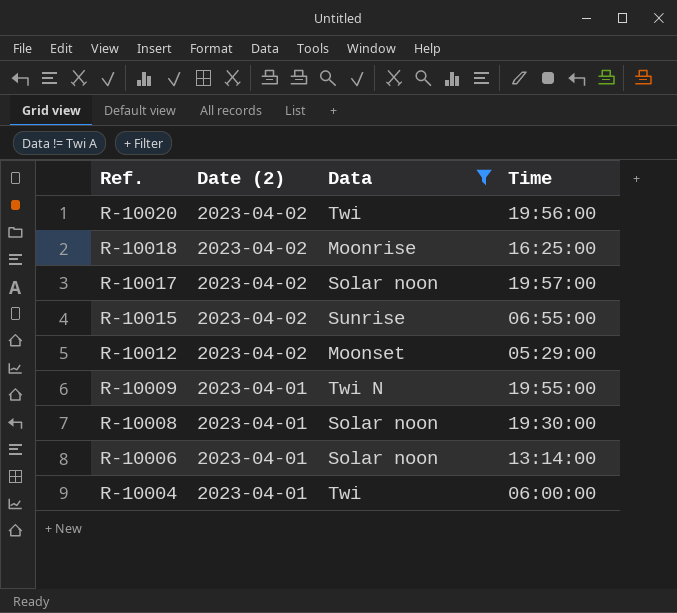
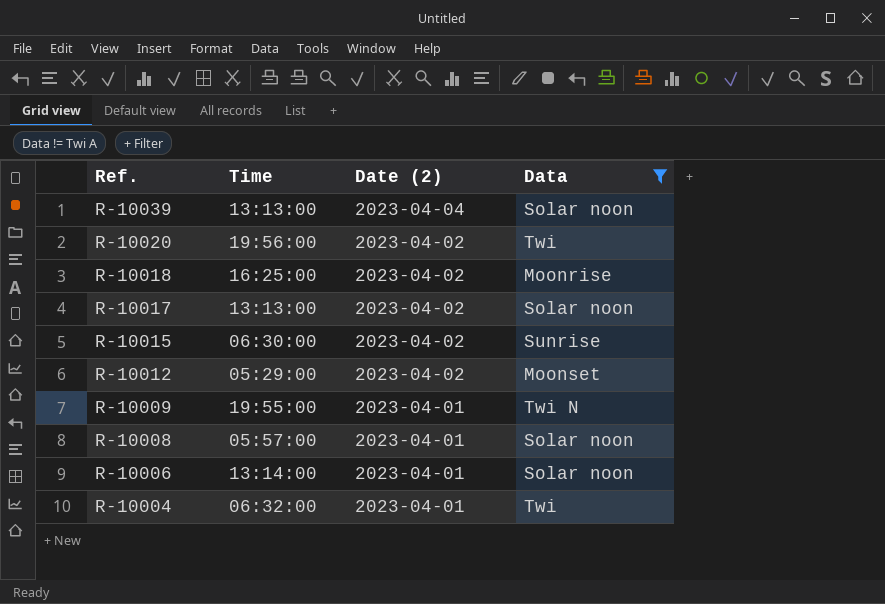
column Time | position: 4 -> 2
row R-10039: none -> 13:13:00 | 2023-04-04 | Solar noon
R-10017 | Time: 19:57:00 -> 13:13:00
R-10015 | Time: 06:55:00 -> 06:30:00
R-10008 | Time: 19:30:00 -> 05:57:00
R-10004 | Time: 06:00:00 -> 06:32:00

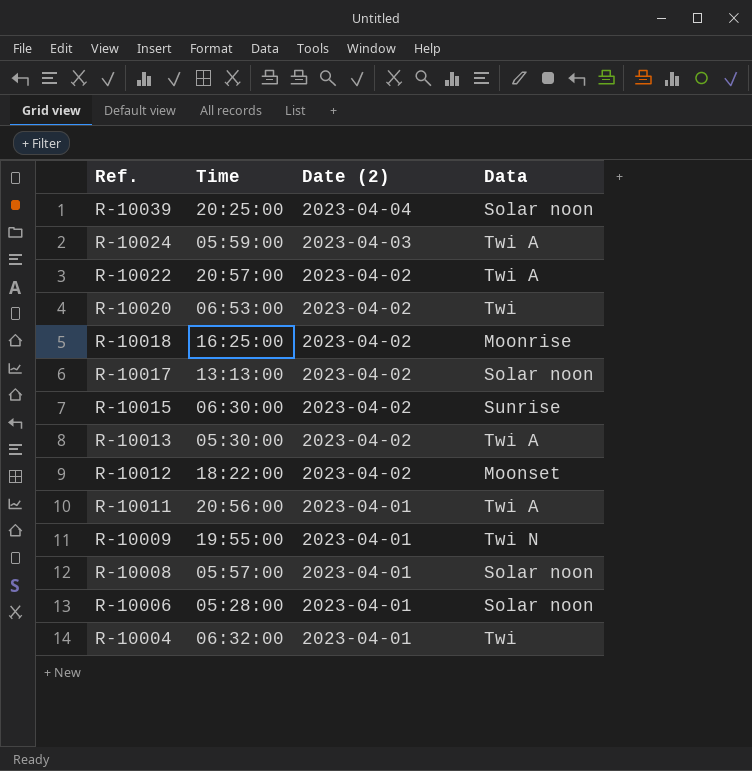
filter: Data != Twi A -> none
R-10039 | Time: 13:13:00 -> 20:25:00
R-10020 | Time: 19:56:00 -> 06:53:00
R-10012 | Time: 05:29:00 -> 18:22:00
R-10006 | Time: 13:14:00 -> 05:28:00

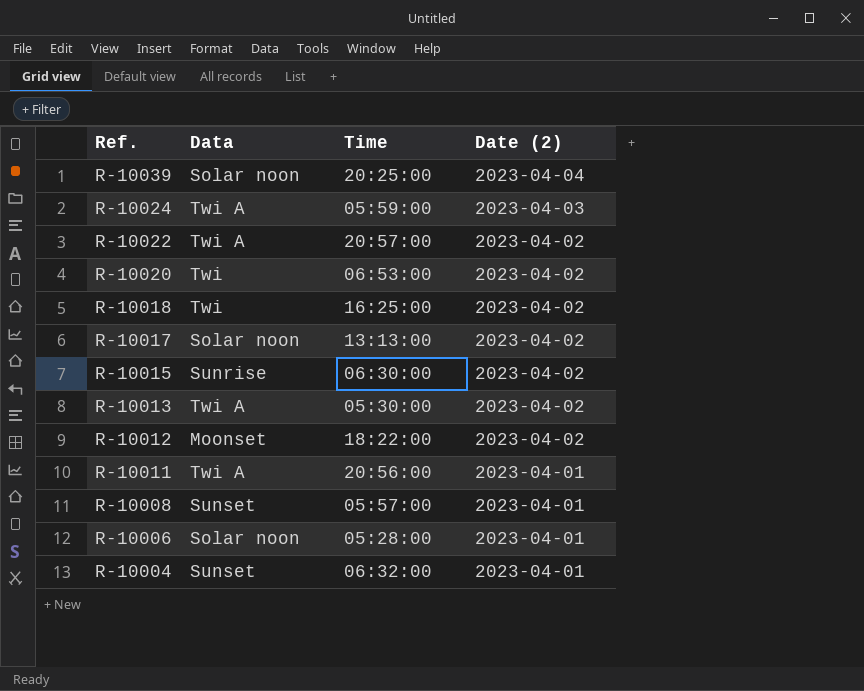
column Data | position: 4 -> 2
row R-10009: 19:55:00 | 2023-04-01 | Twi N -> none
R-10018 | Data: Moonrise -> Twi
R-10008 | Data: Solar noon -> Sunset
R-10004 | Data: Twi -> Sunset

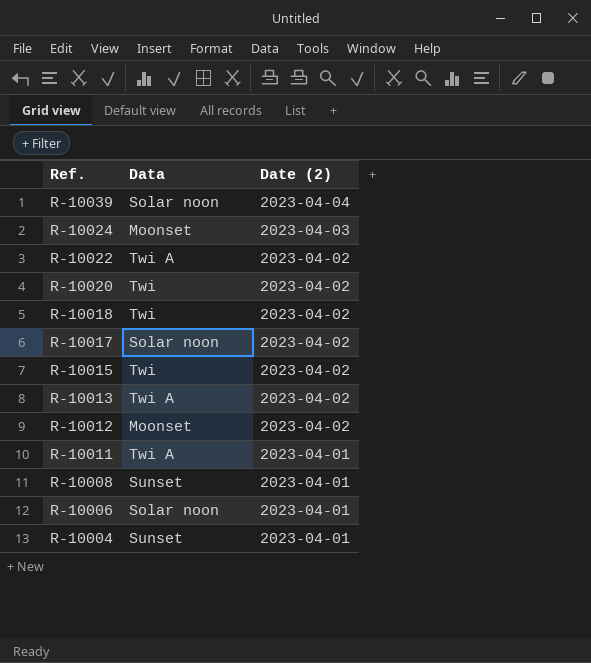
column Time | position: 3 -> none
R-10024 | Data: Twi A -> Moonset
R-10015 | Data: Sunrise -> Twi

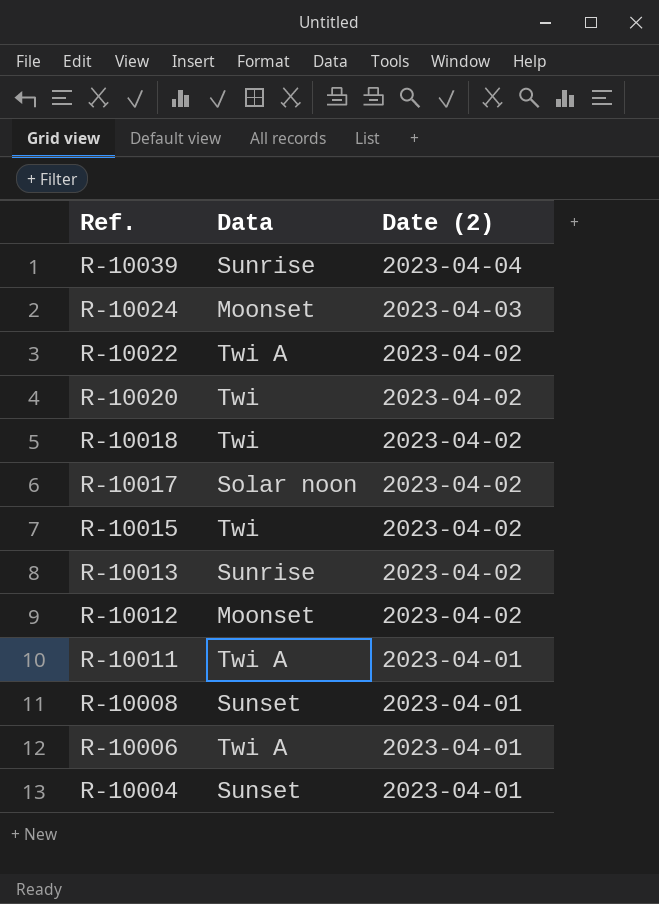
R-10039 | Data: Solar noon -> Sunrise
R-10013 | Data: Twi A -> Sunrise
R-10006 | Data: Solar noon -> Twi A

